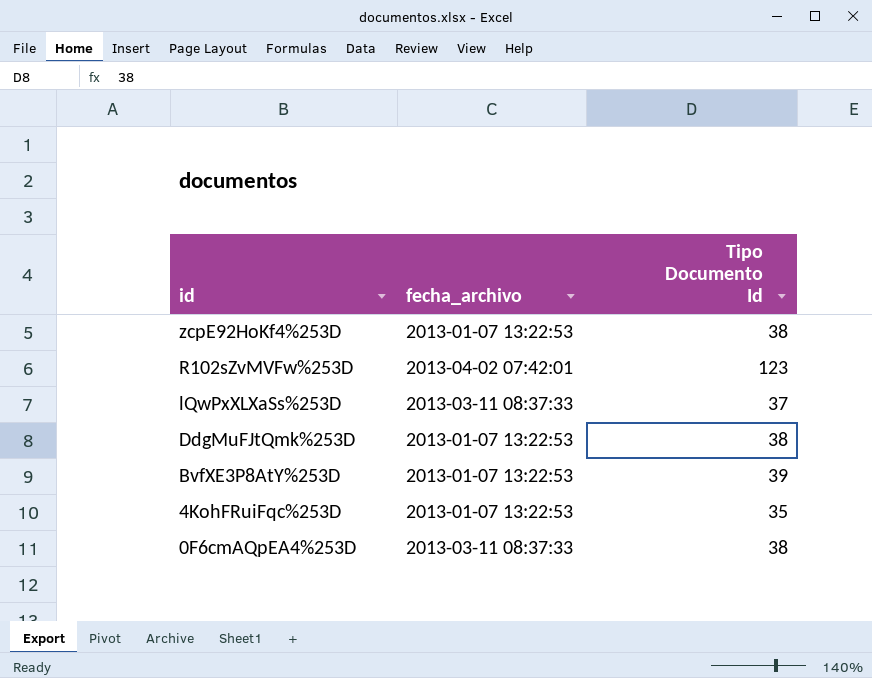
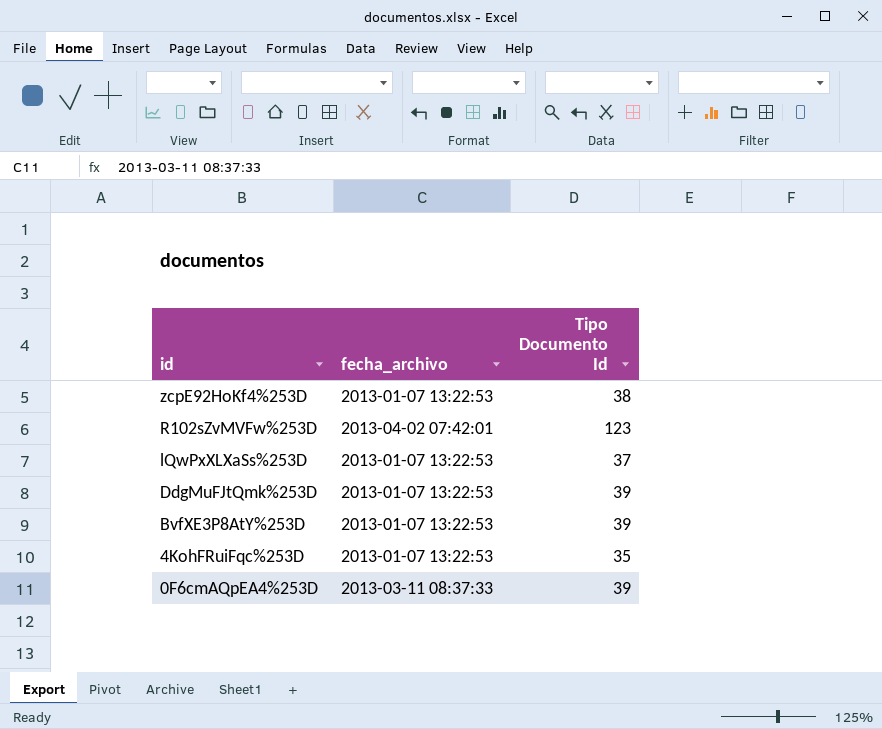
lQwPxXLXaSs%253D | fecha_archivo: 2013-03-11 08:37:33 -> 2013-01-07 13:22:53
DdgMuFJtQmk%253D | Tipo Documento Id: 38 -> 39
0F6cmAQpEA4%253D | Tipo Documento Id: 38 -> 39

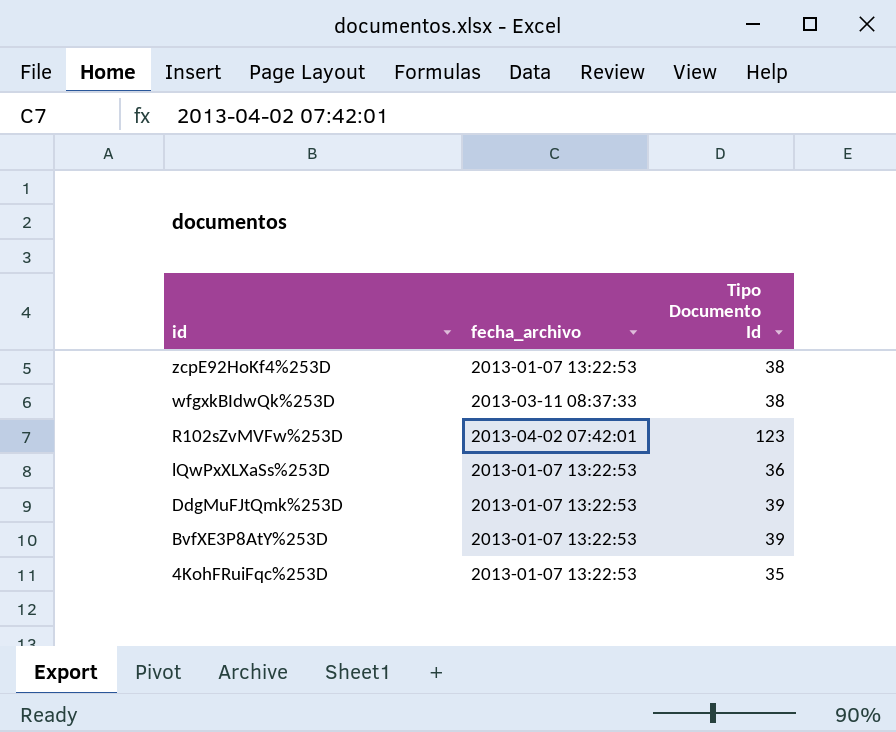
row 0F6cmAQpEA4%253D: 2013-03-11 08:37:33 | 39 -> none
row wfgxkBIdwQk%253D: none -> 2013-03-11 08:37:33 | 38
lQwPxXLXaSs%253D | Tipo Documento Id: 37 -> 36

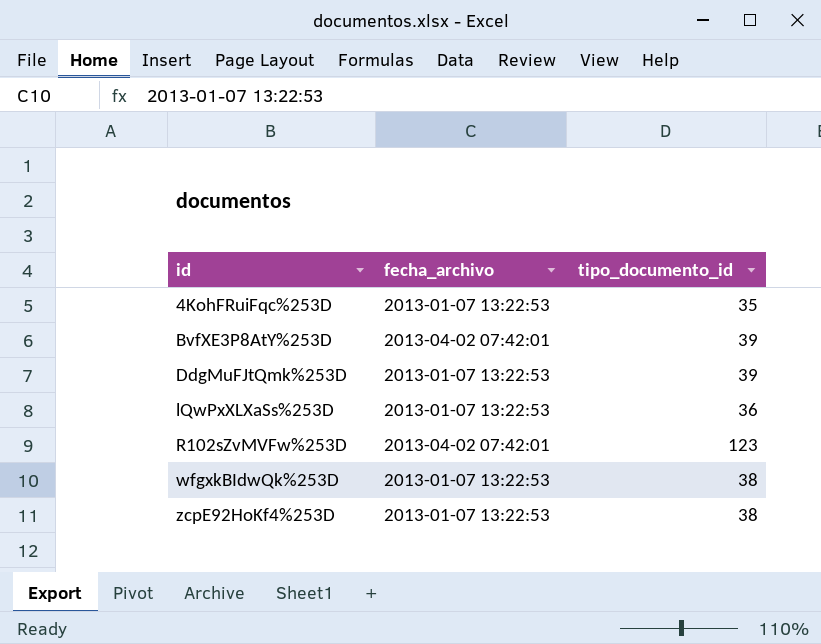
row order: id descending -> id ascending
column name: Tipo Documento Id -> tipo_documento_id
BvfXE3P8AtY%253D | fecha_archivo: 2013-01-07 13:22:53 -> 2013-04-02 07:42:01
wfgxkBIdwQk%253D | fecha_archivo: 2013-03-11 08:37:33 -> 2013-01-07 13:22:53

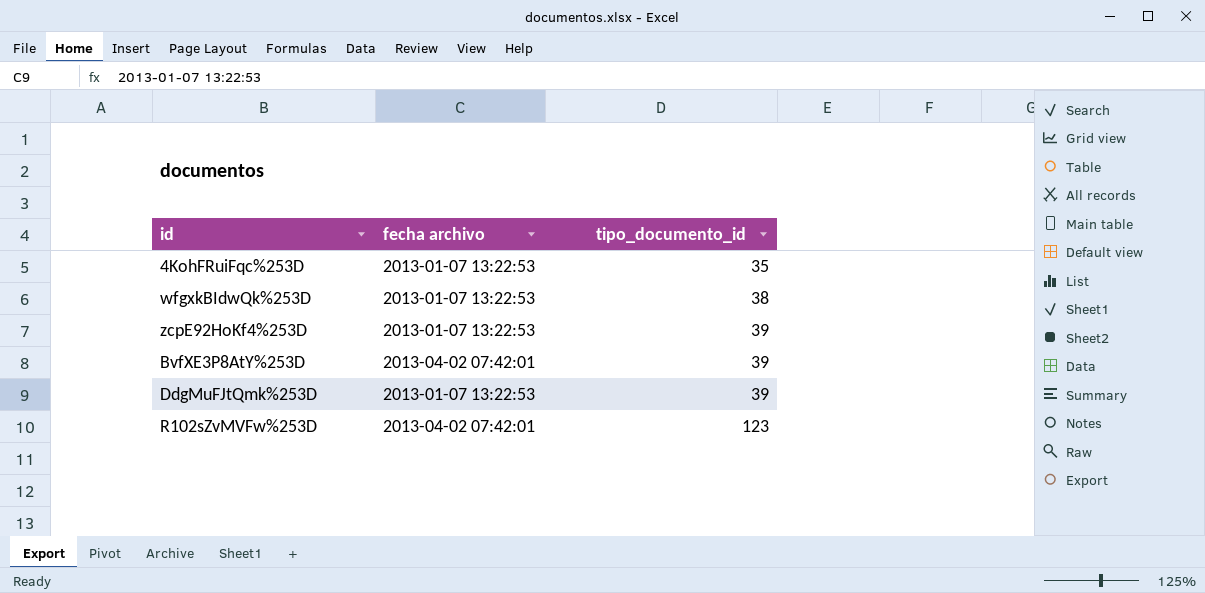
row order: id ascending -> tipo_documento_id ascending
column name: fecha_archivo -> fecha archivo
row lQwPxXLXaSs%253D: 2013-01-07 13:22:53 | 36 -> none
zcpE92HoKf4%253D | tipo_documento_id: 38 -> 39

